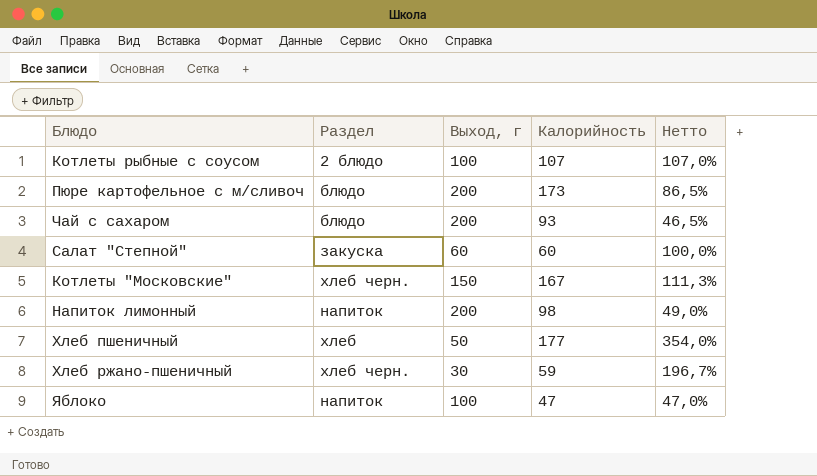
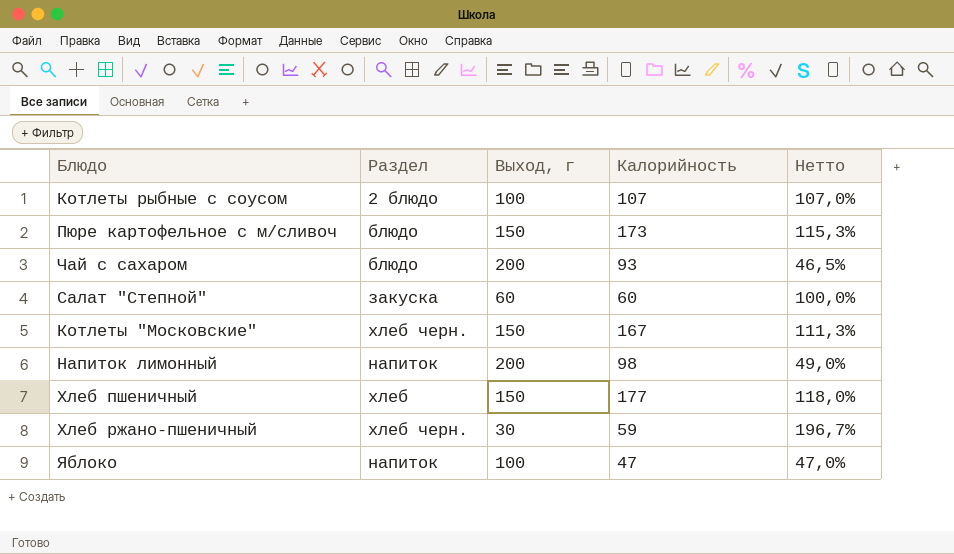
Пюре картофельное с м/сливоч | Выход, г: 200 -> 150
Пюре картофельное с м/сливоч | Нетто: 86,5% -> 115,3%
Хлеб пшеничный | Выход, г: 50 -> 150
Хлеб пшеничный | Нетто: 354,0% -> 118,0%

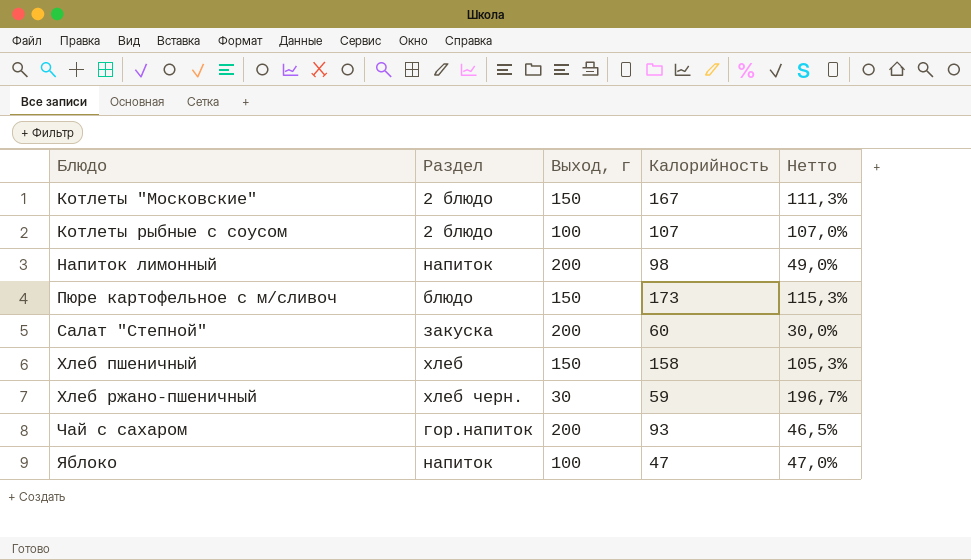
row order: none -> Блюдо ascending
Котлеты "Московские" | Раздел: хлеб черн. -> 2 блюдо
Салат "Степной" | Выход, г: 60 -> 200
Салат "Степной" | Нетто: 100,0% -> 30,0%
Хлеб пшеничный | Калорийность: 177 -> 158
Хлеб пшеничный | Нетто: 118,0% -> 105,3%
Чай с сахаром | Раздел: блюдо -> гор.напиток

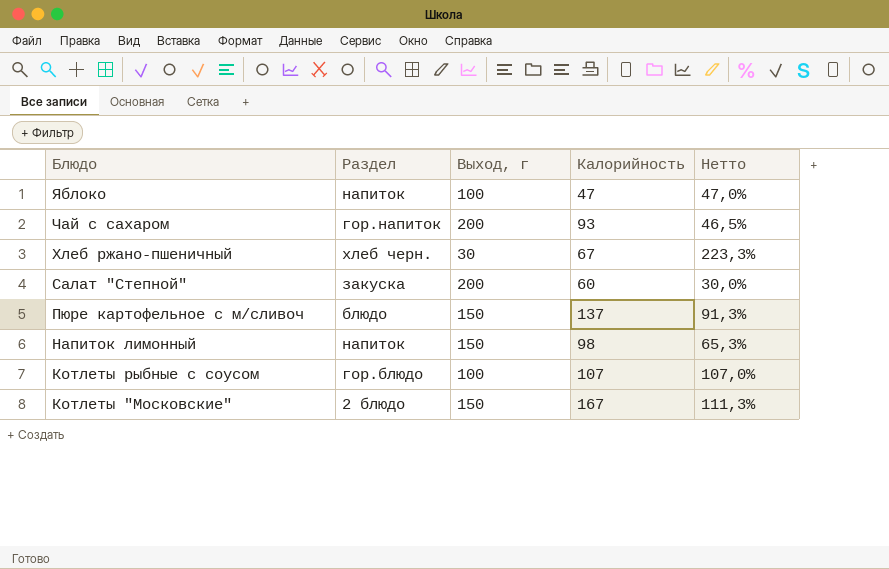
row order: Блюдо ascending -> Блюдо descending
row Хлеб пшеничный: хлеб | 150 | 158 | 105,3% -> none
Хлеб ржано-пшеничный | Калорийность: 59 -> 67
Хлеб ржано-пшеничный | Нетто: 196,7% -> 223,3%
Пюре картофельное с м/сливоч | Калорийность: 173 -> 137
Пюре картофельное с м/сливоч | Нетто: 115,3% -> 91,3%
Напиток лимонный | Выход, г: 200 -> 150
Напиток лимонный | Нетто: 49,0% -> 65,3%
Котлеты рыбные с соусом | Раздел: 2 блюдо -> гор.блюдо

